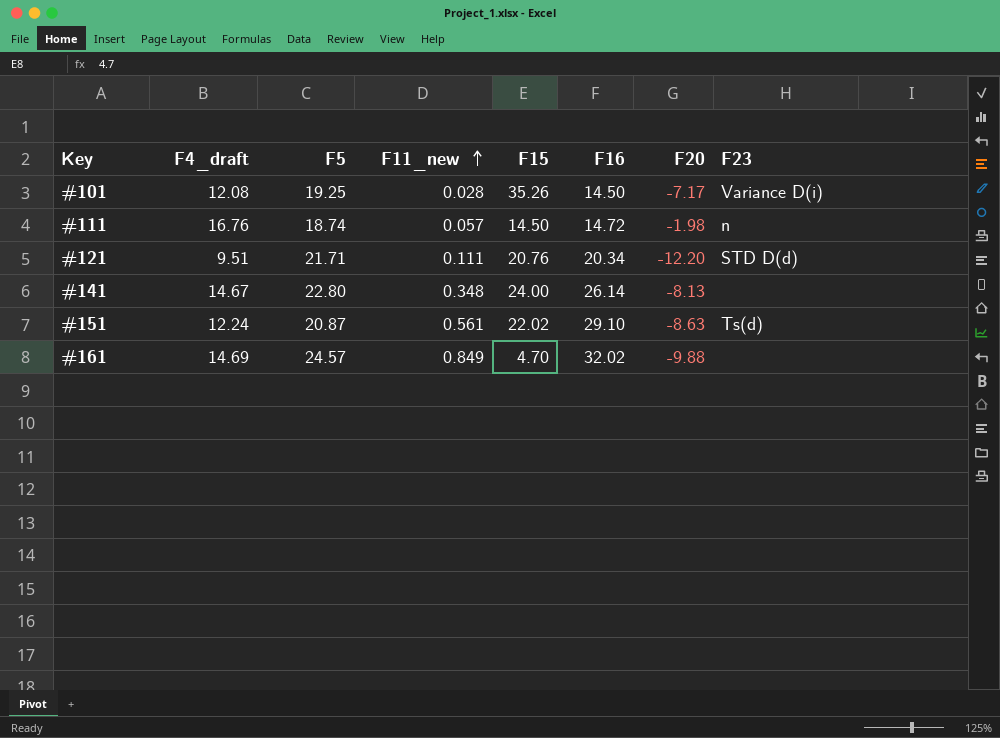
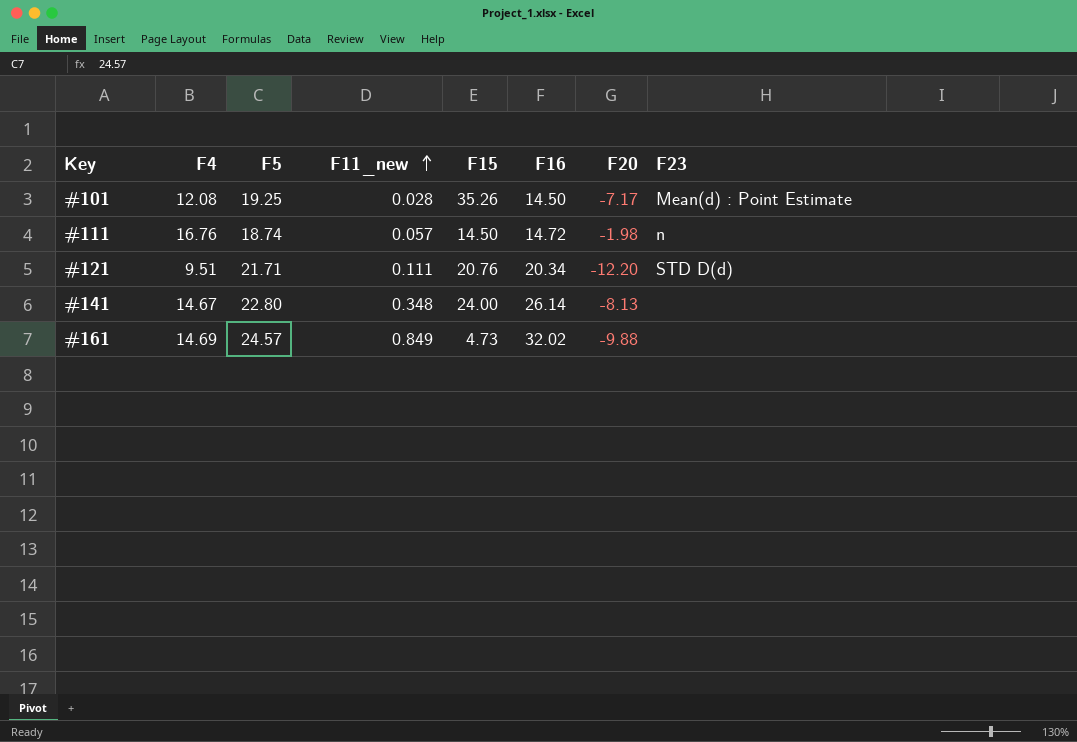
column name: F4_draft -> F4
row #151: 12.24 | 20.87 | 0.561 | 22.02 | 29.10 | -8.63 | Ts(d) -> none
#101 | F23: Variance D(i) -> Mean(d) : Point Estimate
#161 | F15: 4.70 -> 4.73

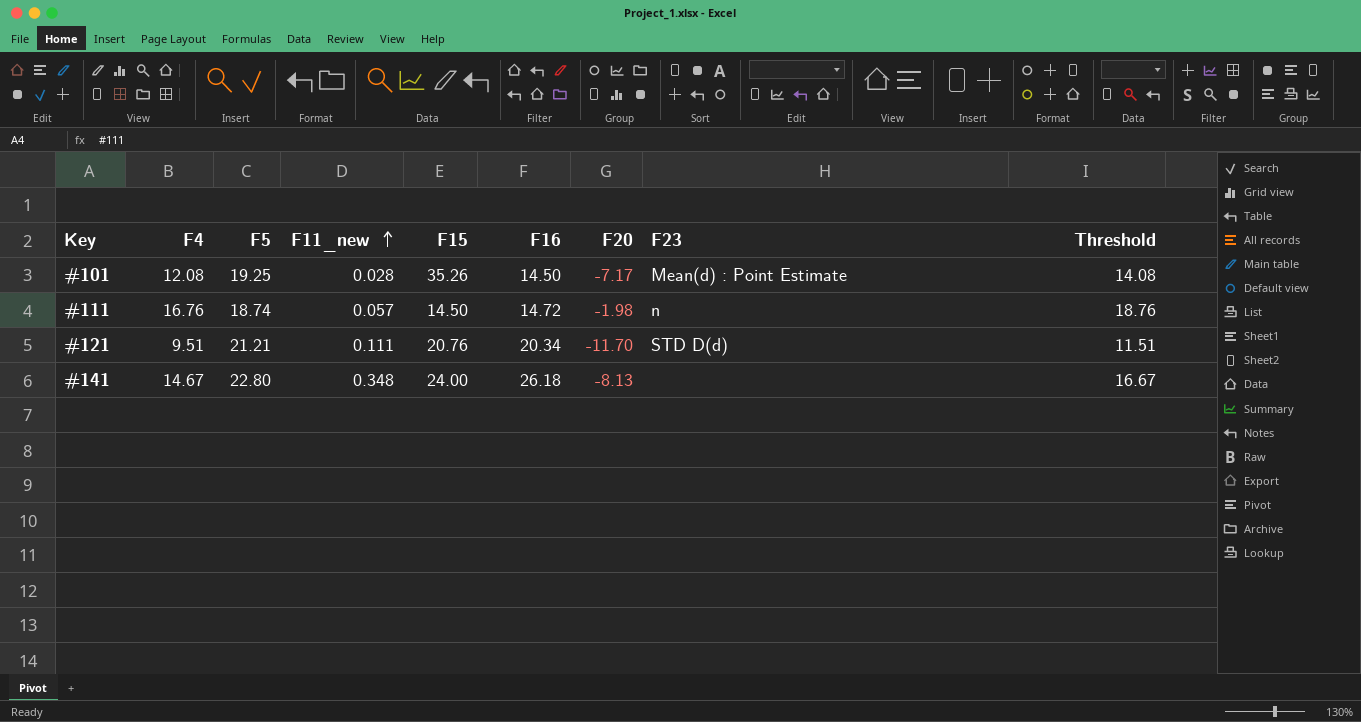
column Threshold | formula: none -> [F4] + 2
row #161: 14.69 | 24.57 | 0.849 | 4.73 | 32.02 | -9.88 | none -> none
#121 | F5: 21.71 -> 21.21
#121 | F20: -12.20 -> -11.70
#141 | F16: 26.14 -> 26.18

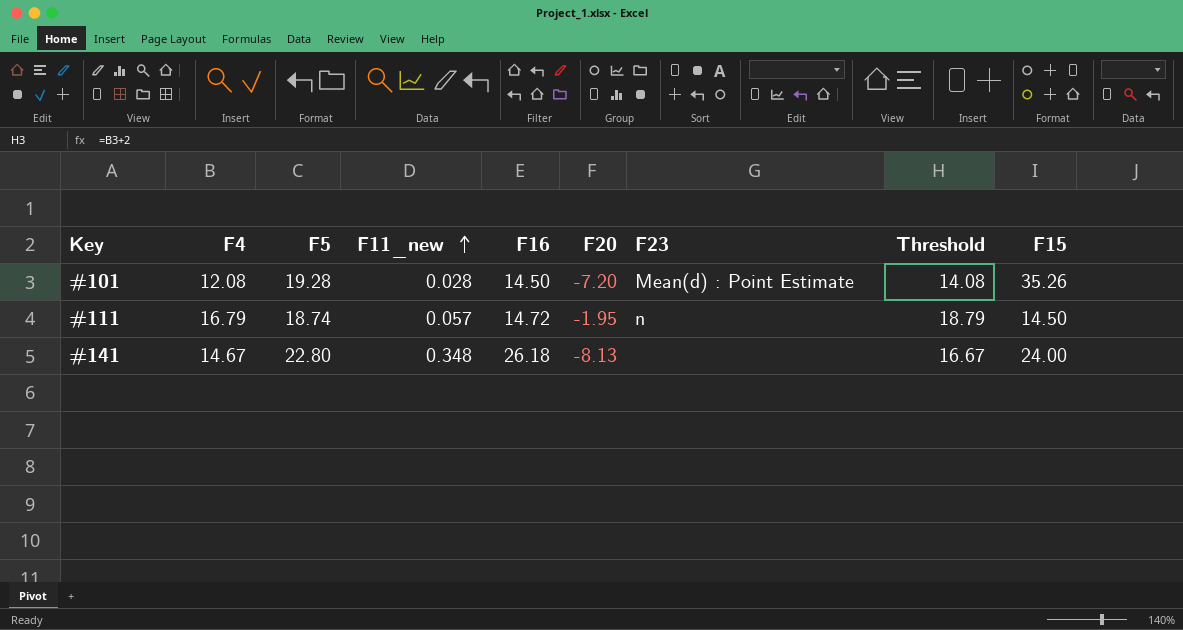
column F15 | position: 5 -> 9
row #121: 9.51 | 21.21 | 0.111 | 20.76 | 20.34 | -11.70 | STD D(d) | 11.51 -> none
#101 | F5: 19.25 -> 19.28
#101 | F20: -7.17 -> -7.20
#111 | F4: 16.76 -> 16.79
#111 | F20: -1.98 -> -1.95
#111 | Threshold: 18.76 -> 18.79

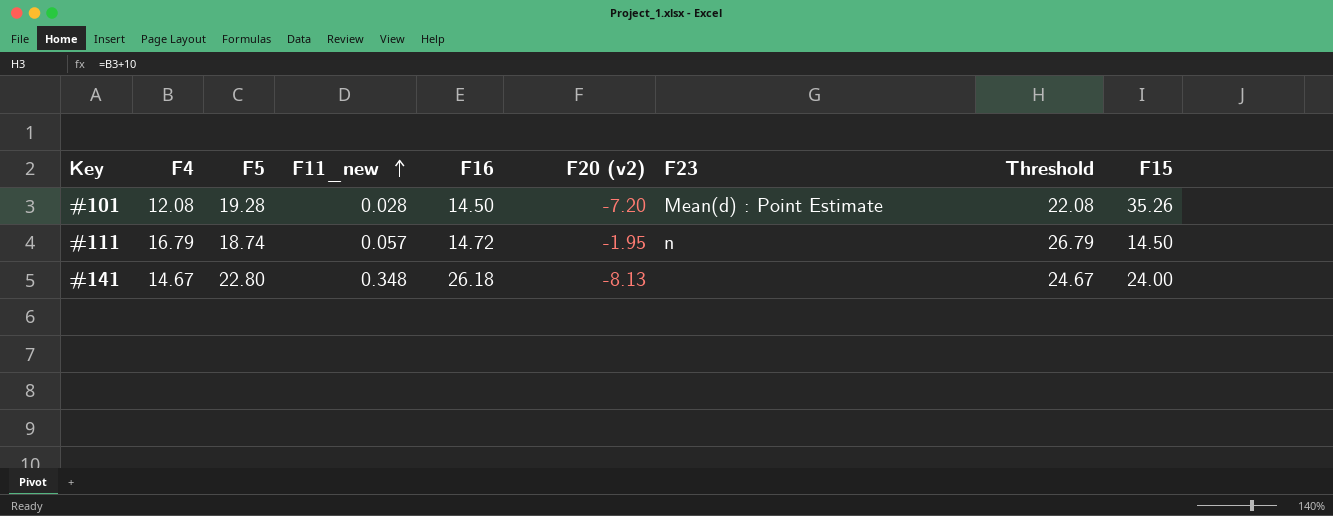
column name: F20 -> F20 (v2)
column Threshold | formula: [F4] + 2 -> [F4] + 10

